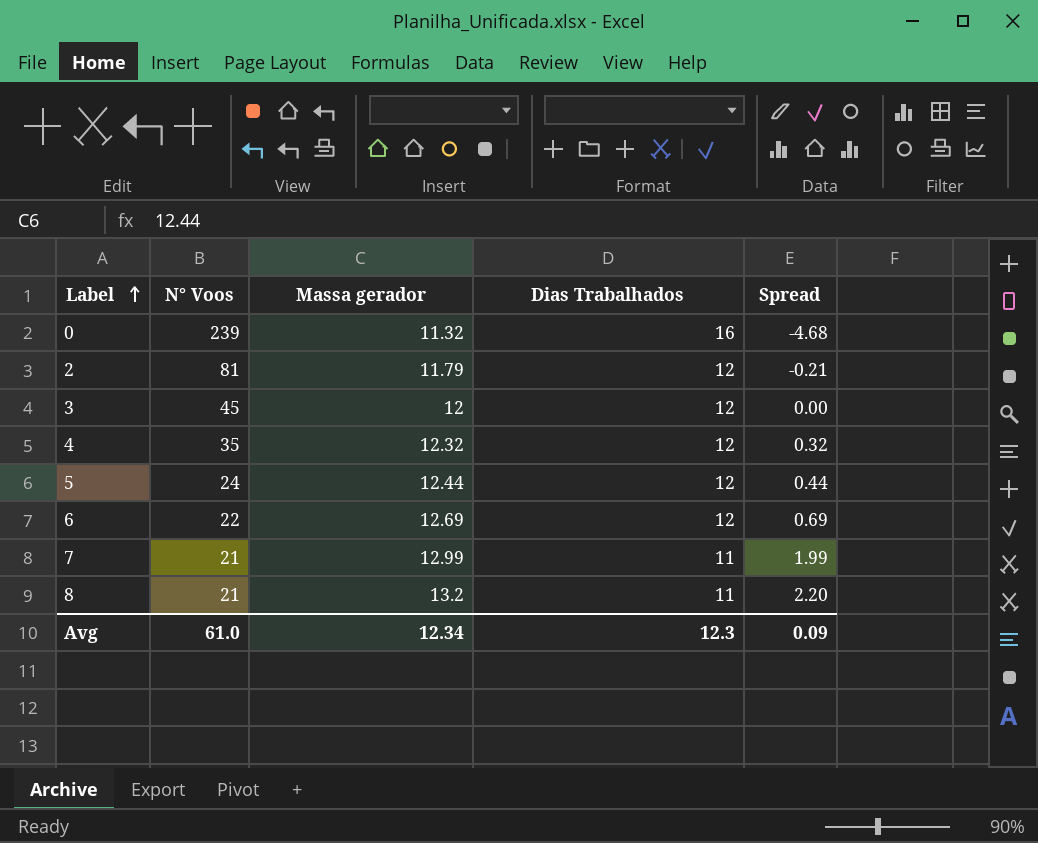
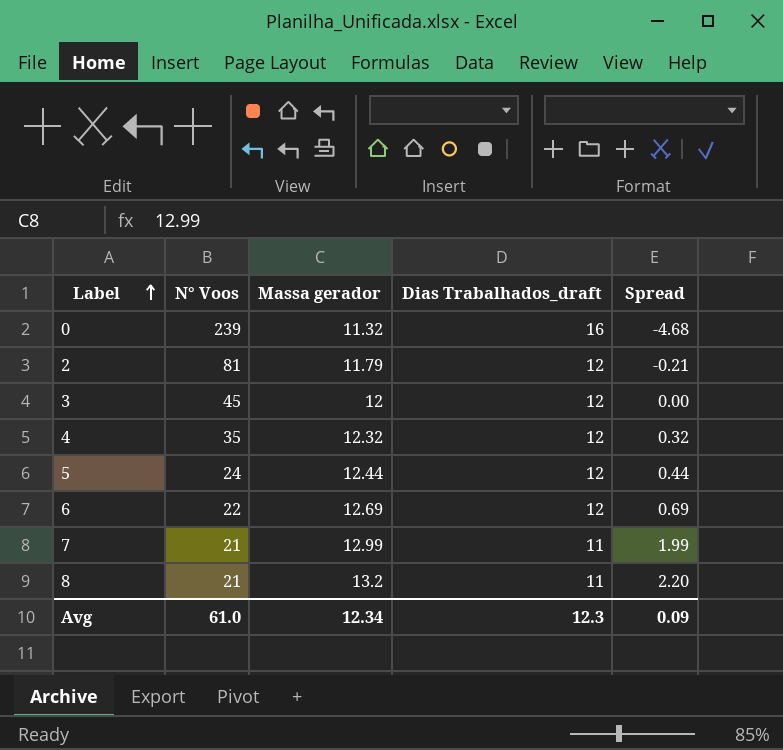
column name: Dias Trabalhados -> Dias Trabalhados_draft

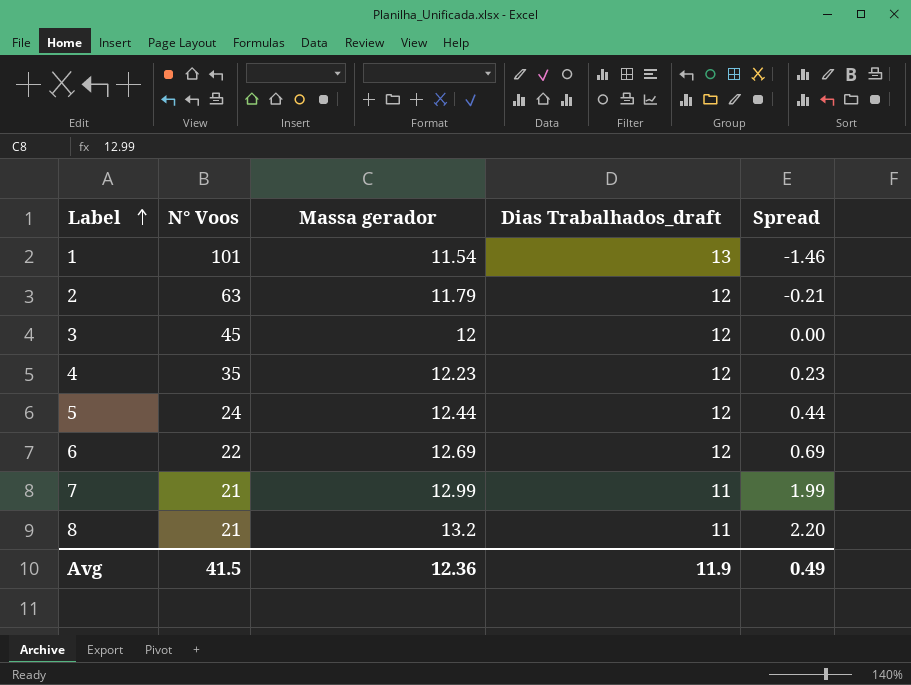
row 0: 239 | 11.32 | 16 | -4.68 -> none
row 1: none -> 101 | 11.54 | 13 | -1.46
2 | N° Voos: 81 -> 63
4 | Massa gerador: 12.32 -> 12.23
4 | Spread: 0.32 -> 0.23
Avg | N° Voos: 61.0 -> 41.5
Avg | Massa gerador: 12.34 -> 12.36
Avg | Dias Trabalhados_draft: 12.3 -> 11.9
Avg | Spread: 0.09 -> 0.49

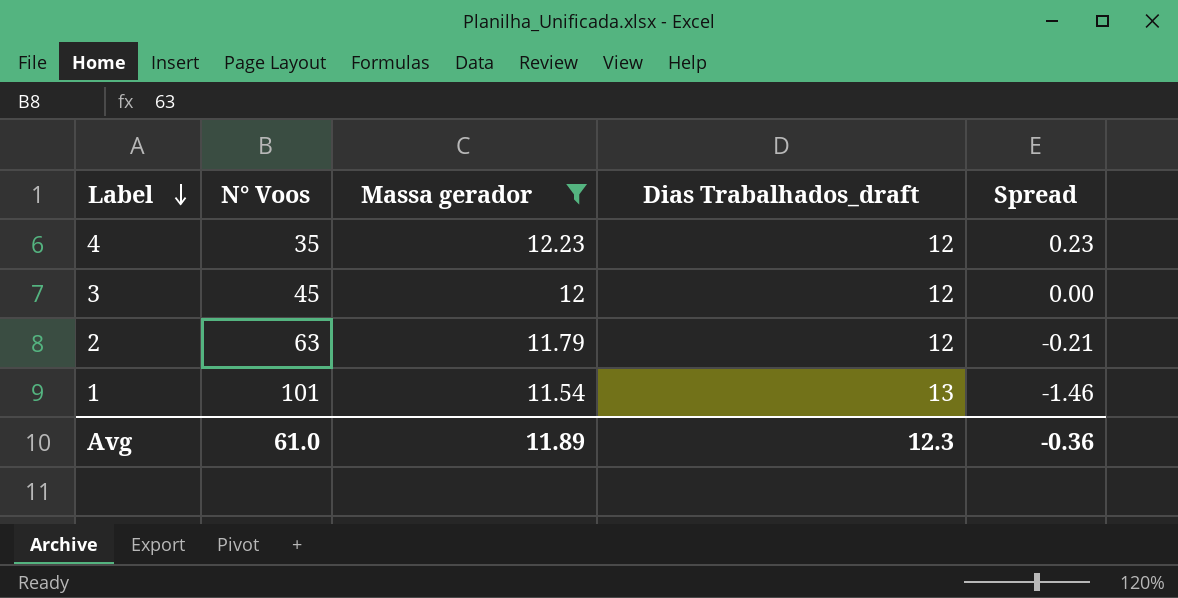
filter: none -> Massa gerador <= 12.23
row order: Label ascending -> Label descending
Avg | N° Voos: 41.5 -> 61.0
Avg | Massa gerador: 12.36 -> 11.89
Avg | Dias Trabalhados_draft: 11.9 -> 12.3
Avg | Spread: 0.49 -> -0.36

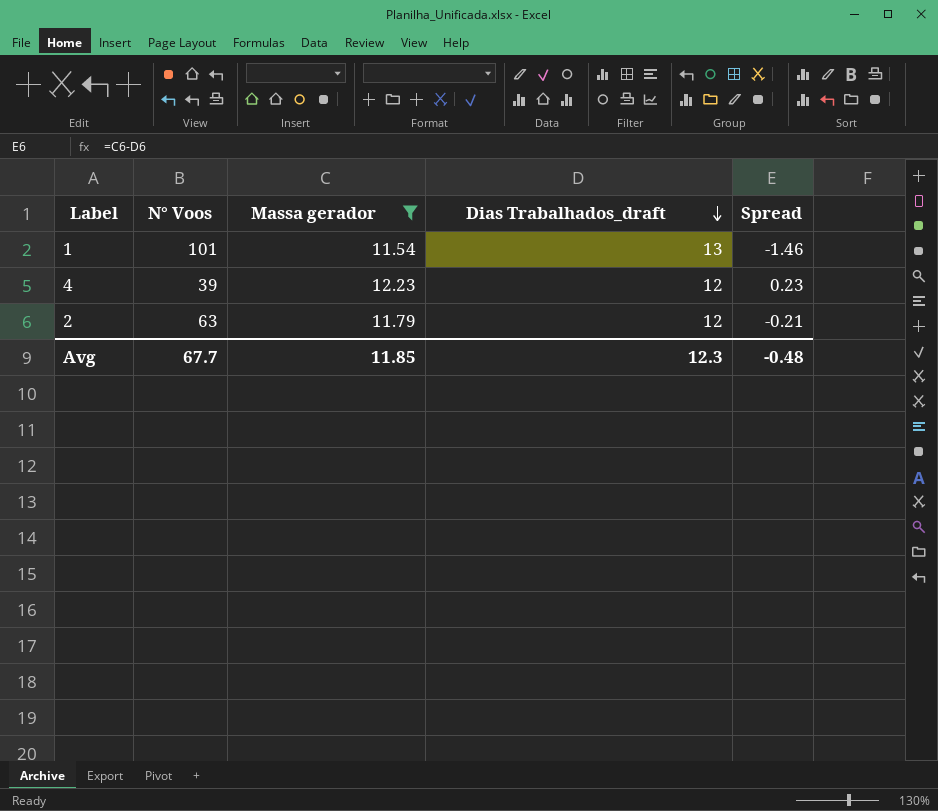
row order: Label descending -> Dias Trabalhados_draft descending
row 3: 45 | 12 | 12 | 0.00 -> none
4 | N° Voos: 35 -> 39
Avg | N° Voos: 61.0 -> 67.7
Avg | Massa gerador: 11.89 -> 11.85
Avg | Spread: -0.36 -> -0.48

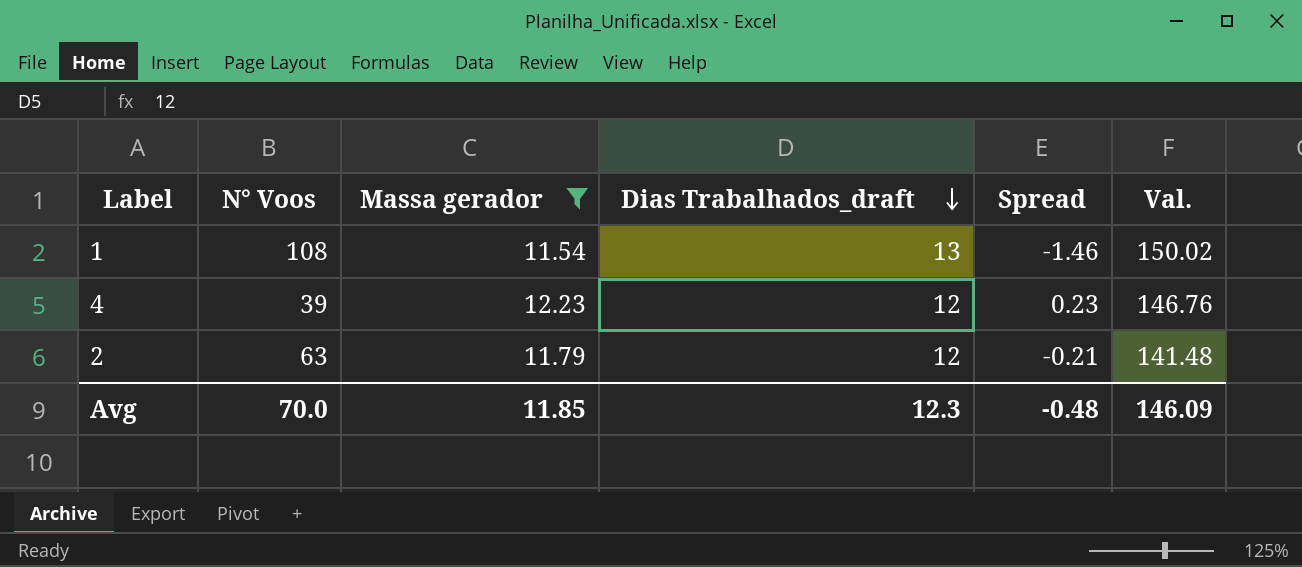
column Val. | formula: none -> [Massa gerador] * [Dias Trabalhados_draft]
1 | N° Voos: 101 -> 108
Avg | N° Voos: 67.7 -> 70.0

